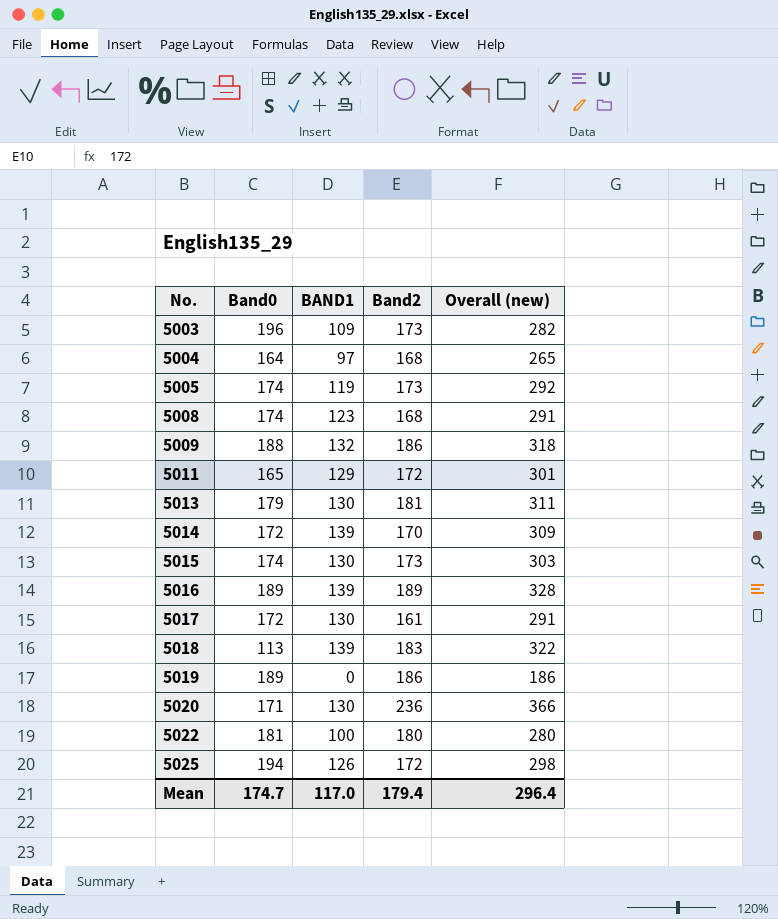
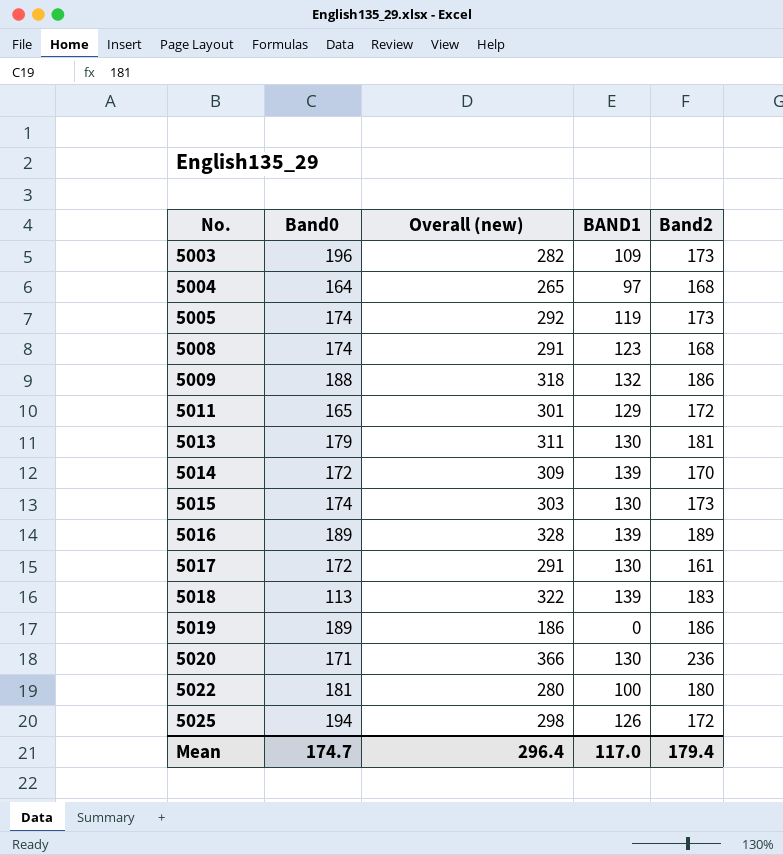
column Overall (new) | position: 5 -> 3

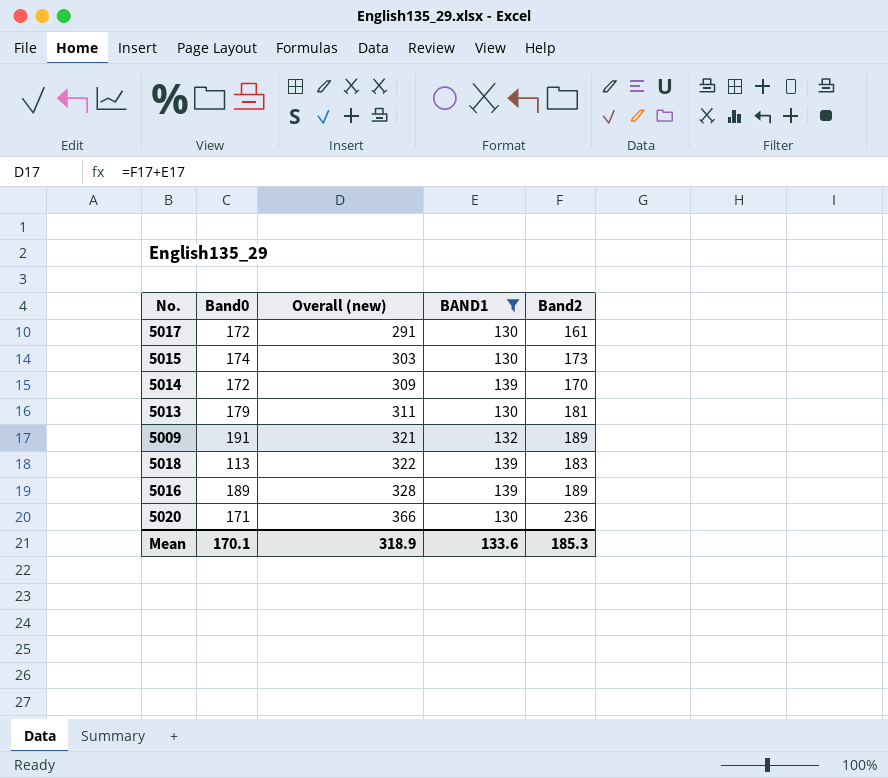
filter: none -> BAND1 >= 130
row order: No. ascending -> Overall (new) ascending
5009 | Band0: 188 -> 191
5009 | Overall (new): 318 -> 321
5009 | Band2: 186 -> 189
Mean | Band0: 174.7 -> 170.1
Mean | Overall (new): 296.4 -> 318.9
Mean | BAND1: 117.0 -> 133.6
Mean | Band2: 179.4 -> 185.3

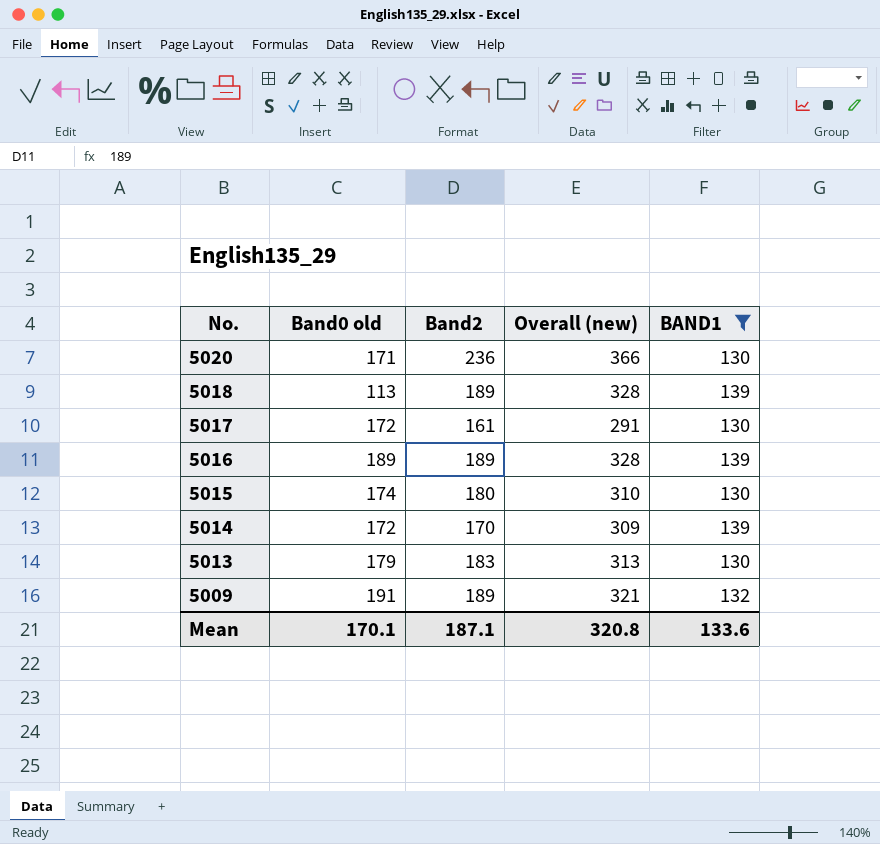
row order: Overall (new) ascending -> No. descending
column name: Band0 -> Band0 old
column Band2 | position: 5 -> 3
5018 | Band2: 183 -> 189
5018 | Overall (new): 322 -> 328
5015 | Band2: 173 -> 180
5015 | Overall (new): 303 -> 310
5013 | Band2: 181 -> 183
5013 | Overall (new): 311 -> 313
Mean | Band2: 185.3 -> 187.1
Mean | Overall (new): 318.9 -> 320.8

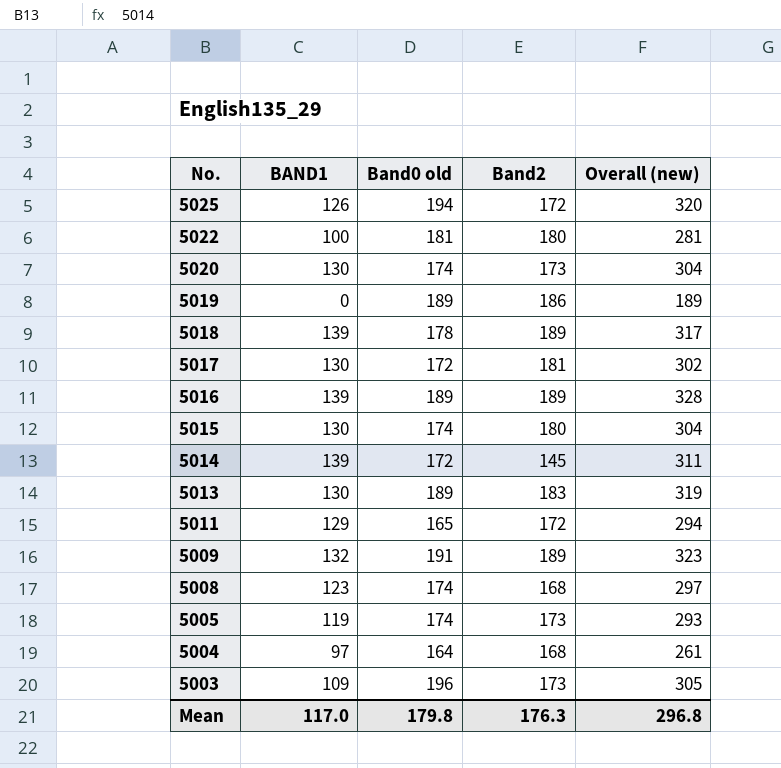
filter: BAND1 >= 130 -> none
column BAND1 | position: 5 -> 2
column Overall (new) | formula: [Band2] + [BAND1] -> [BAND1] + [Band0 old]
5020 | Band0 old: 171 -> 174
5020 | Band2: 236 -> 173
5018 | Band0 old: 113 -> 178
5017 | Band2: 161 -> 181
5014 | Band2: 170 -> 145
5013 | Band0 old: 179 -> 189
Mean | BAND1: 133.6 -> 117.0
Mean | Band0 old: 170.1 -> 179.8
Mean | Band2: 187.1 -> 176.3
Mean | Overall (new): 320.8 -> 296.8

